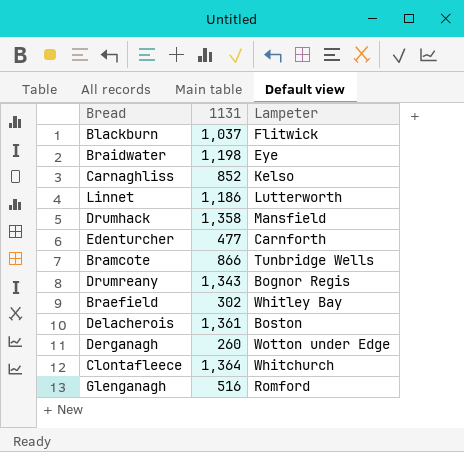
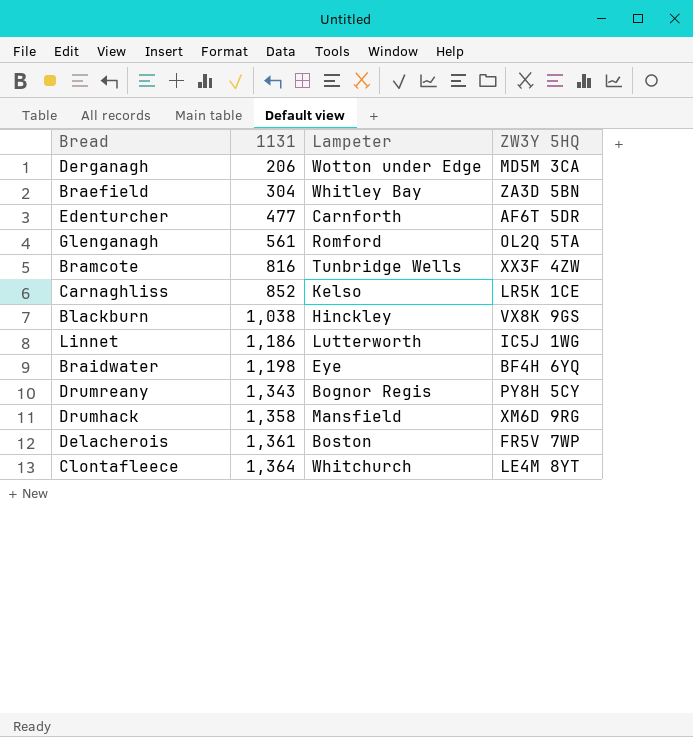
row order: none -> 1131 ascending
column ZW3Y 5HQ | position: none -> 4
Derganagh | 1131: 260 -> 206
Braefield | 1131: 302 -> 304
Glenganagh | 1131: 516 -> 561
Bramcote | 1131: 866 -> 816
Blackburn | 1131: 1,037 -> 1,038
Blackburn | Lampeter: Flitwick -> Hinckley

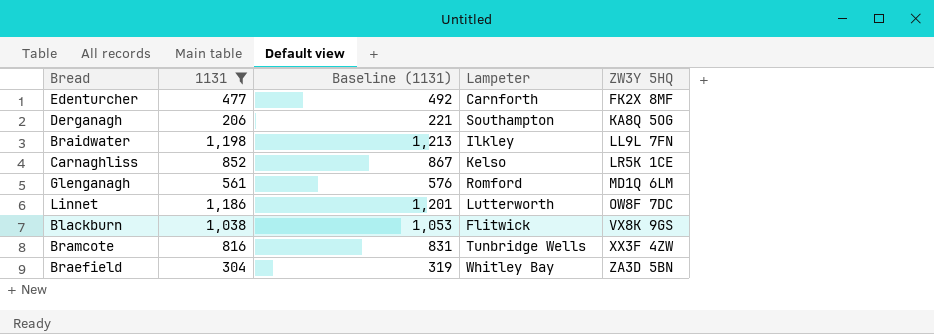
filter: none -> 1131 <= 1,198
row order: 1131 ascending -> ZW3Y 5HQ ascending
column Baseline (1131) | formula: none -> [1131] + 15
Edenturcher | ZW3Y 5HQ: AF6T 5DR -> FK2X 8MF
Derganagh | Lampeter: Wotton under Edge -> Southampton
Derganagh | ZW3Y 5HQ: MD5M 3CA -> KA8Q 5OG
Braidwater | Lampeter: Eye -> Ilkley
Braidwater | ZW3Y 5HQ: BF4H 6YQ -> LL9L 7FN
Glenganagh | ZW3Y 5HQ: OL2Q 5TA -> MD1Q 6LM
Linnet | ZW3Y 5HQ: IC5J 1WG -> OW8F 7DC
Blackburn | Lampeter: Hinckley -> Flitwick

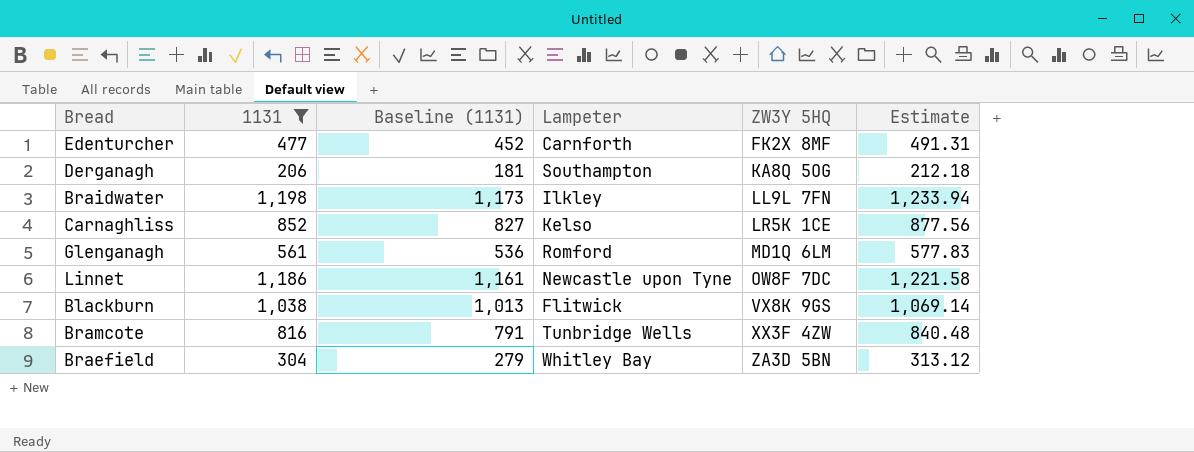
column Baseline (1131) | formula: [1131] + 15 -> [1131] - 25
column Estimate | formula: none -> [1131] * 1.03
Linnet | Lampeter: Lutterworth -> Newcastle upon Tyne

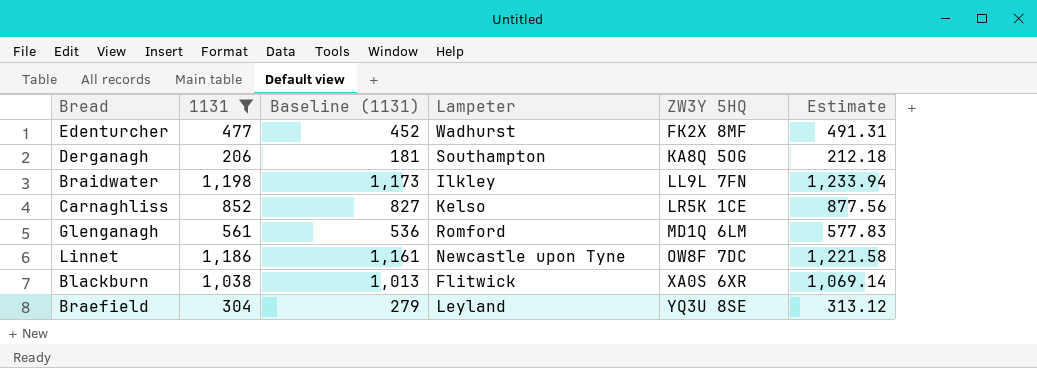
row Bramcote: 816 | 791 | Tunbridge Wells | XX3F 4ZW | 840.48 -> none
Edenturcher | Lampeter: Carnforth -> Wadhurst
Blackburn | ZW3Y 5HQ: VX8K 9GS -> XA0S 6XR
Braefield | Lampeter: Whitley Bay -> Leyland
Braefield | ZW3Y 5HQ: ZA3D 5BN -> YQ3U 8SE

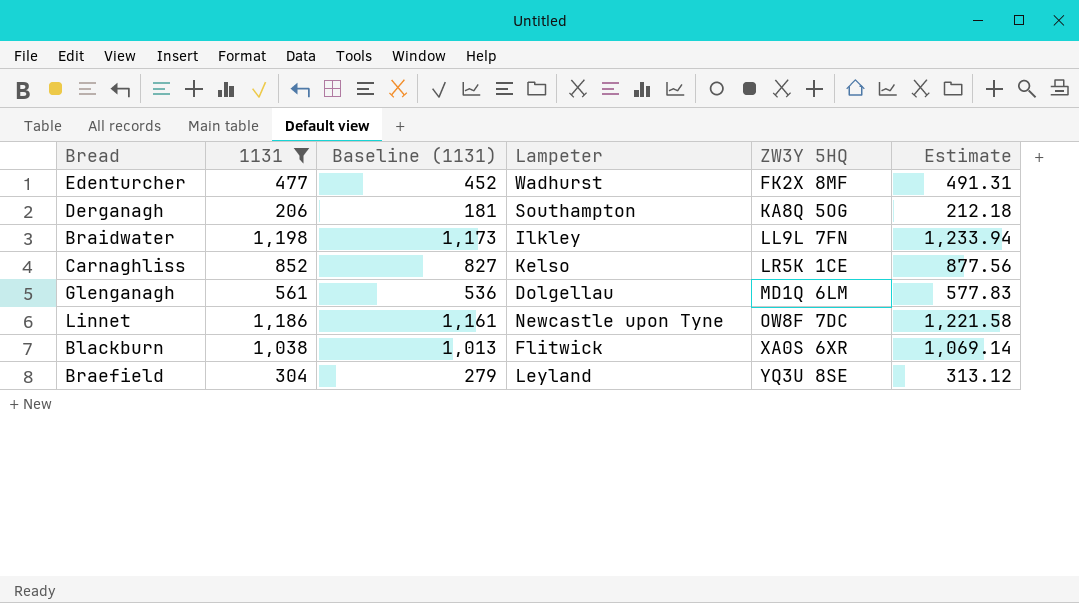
Glenganagh | Lampeter: Romford -> Dolgellau

